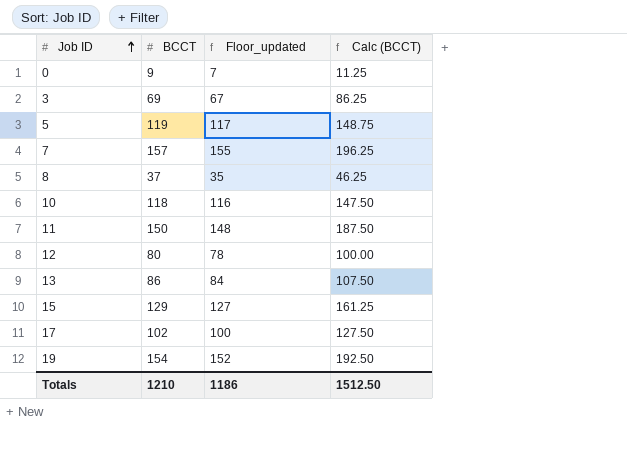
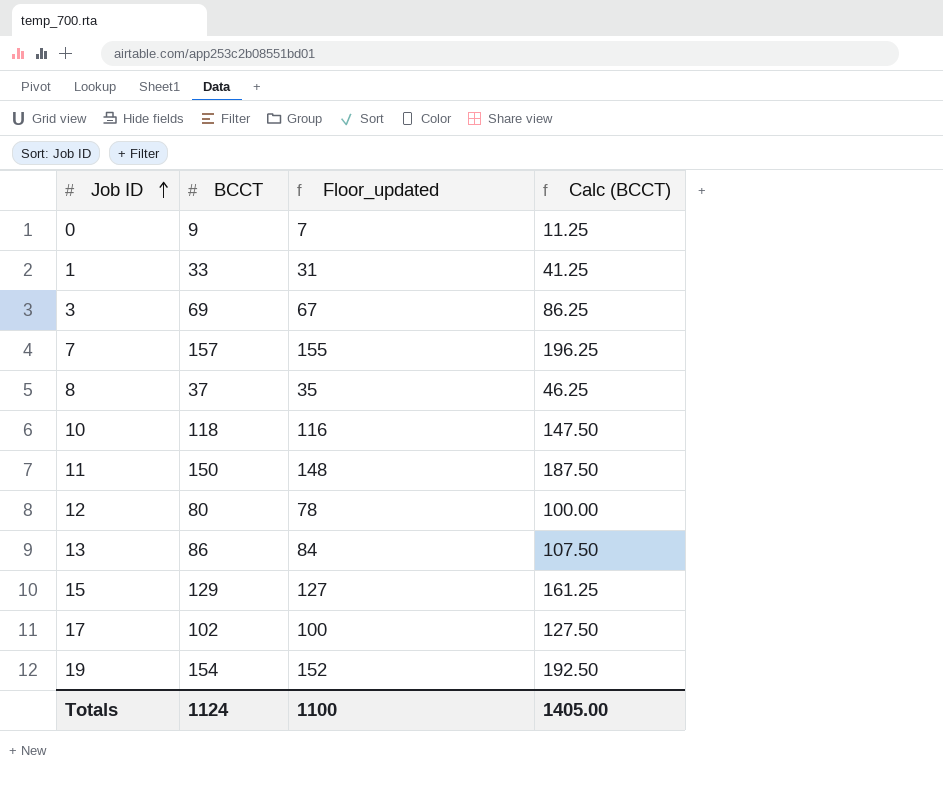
row 5: 119 | 117 | 148.75 -> none
row 1: none -> 33 | 31 | 41.25
Totals | BCCT: 1210 -> 1124
Totals | Floor_updated: 1186 -> 1100
Totals | Calc (BCCT): 1512.50 -> 1405.00

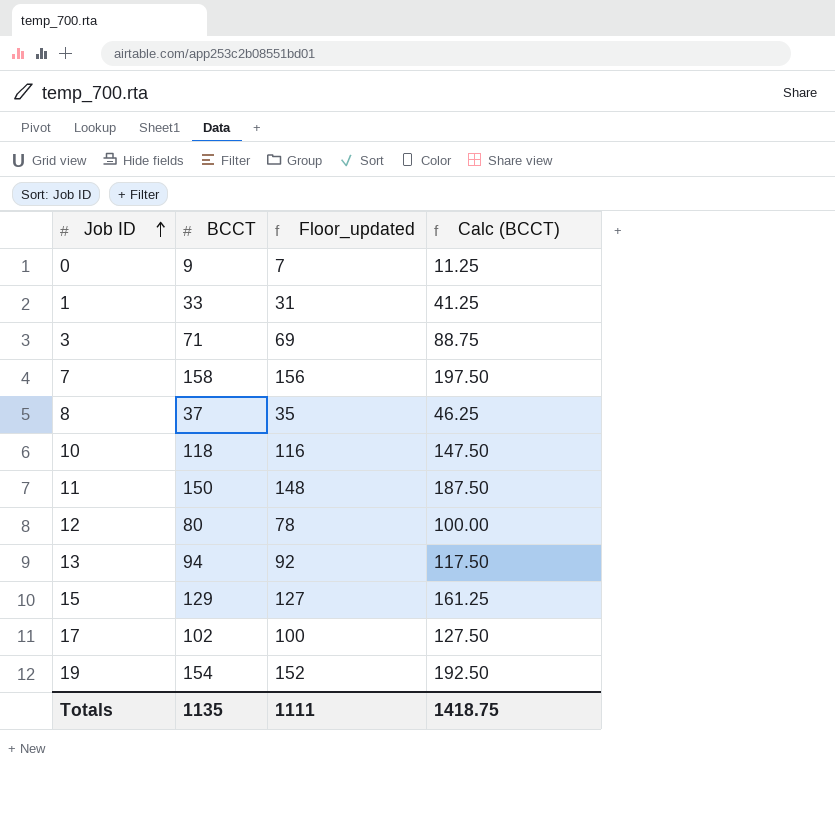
3 | BCCT: 69 -> 71
3 | Floor_updated: 67 -> 69
3 | Calc (BCCT): 86.25 -> 88.75
7 | BCCT: 157 -> 158
7 | Floor_updated: 155 -> 156
7 | Calc (BCCT): 196.25 -> 197.50
13 | BCCT: 86 -> 94
13 | Floor_updated: 84 -> 92
13 | Calc (BCCT): 107.50 -> 117.50
Totals | BCCT: 1124 -> 1135
Totals | Floor_updated: 1100 -> 1111
Totals | Calc (BCCT): 1405.00 -> 1418.75

